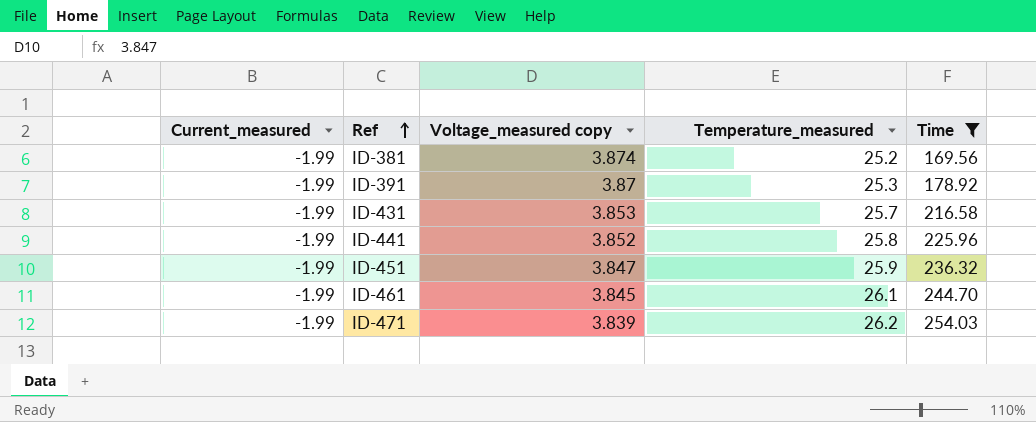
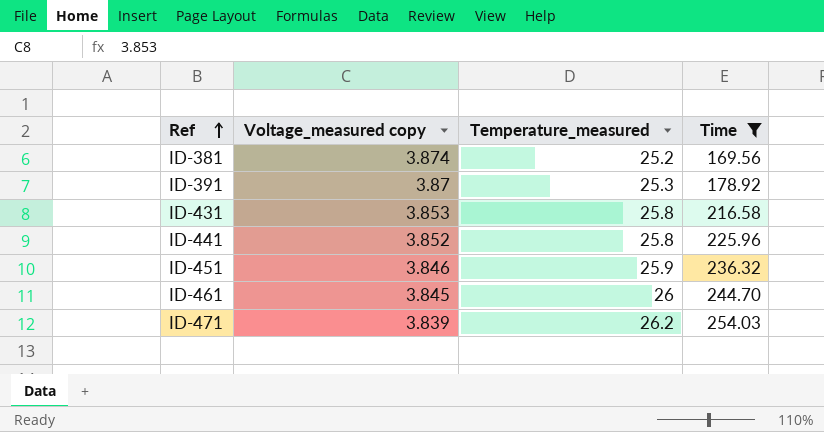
column Current_measured | position: 1 -> none
ID-431 | Temperature_measured: 25.7 -> 25.8
ID-451 | Voltage_measured copy: 3.847 -> 3.846
ID-461 | Temperature_measured: 26.1 -> 26

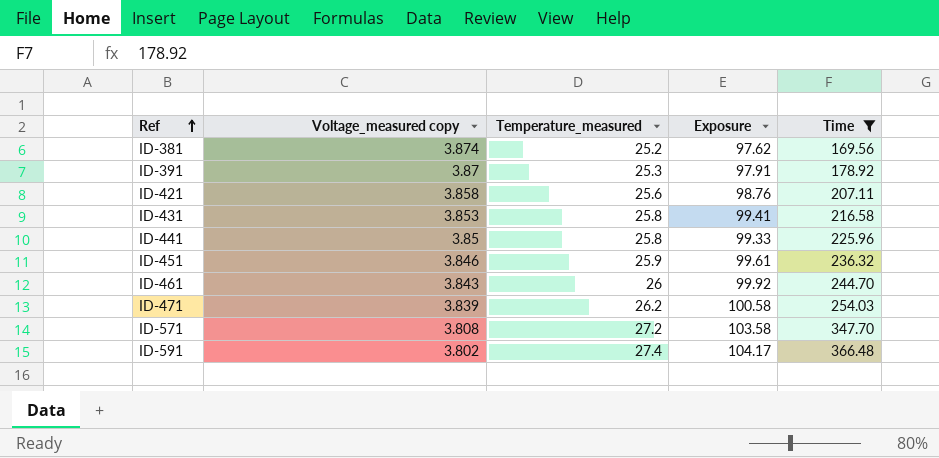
column Exposure | formula: none -> [Voltage_measured copy] * [Temperature_measured]
row ID-421: none -> 3.858 | 25.6 | 98.76 | 207.11
ID-441 | Voltage_measured copy: 3.852 -> 3.85
ID-461 | Voltage_measured copy: 3.845 -> 3.843
row ID-571: none -> 3.808 | 27.2 | 103.58 | 347.70
row ID-591: none -> 3.802 | 27.4 | 104.17 | 366.48

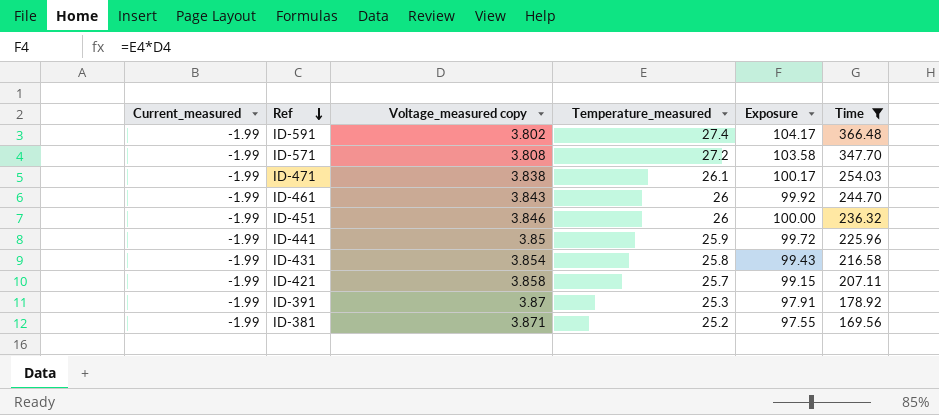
row order: Ref ascending -> Ref descending
column Current_measured | position: none -> 1
ID-471 | Voltage_measured copy: 3.839 -> 3.838
ID-471 | Temperature_measured: 26.2 -> 26.1
ID-471 | Exposure: 100.58 -> 100.17
ID-451 | Temperature_measured: 25.9 -> 26
ID-451 | Exposure: 99.61 -> 100.00
ID-441 | Temperature_measured: 25.8 -> 25.9
ID-441 | Exposure: 99.33 -> 99.72
ID-431 | Voltage_measured copy: 3.853 -> 3.854
ID-431 | Exposure: 99.41 -> 99.43
ID-421 | Temperature_measured: 25.6 -> 25.7
ID-421 | Exposure: 98.76 -> 99.15
ID-381 | Voltage_measured copy: 3.874 -> 3.871
ID-381 | Exposure: 97.62 -> 97.55

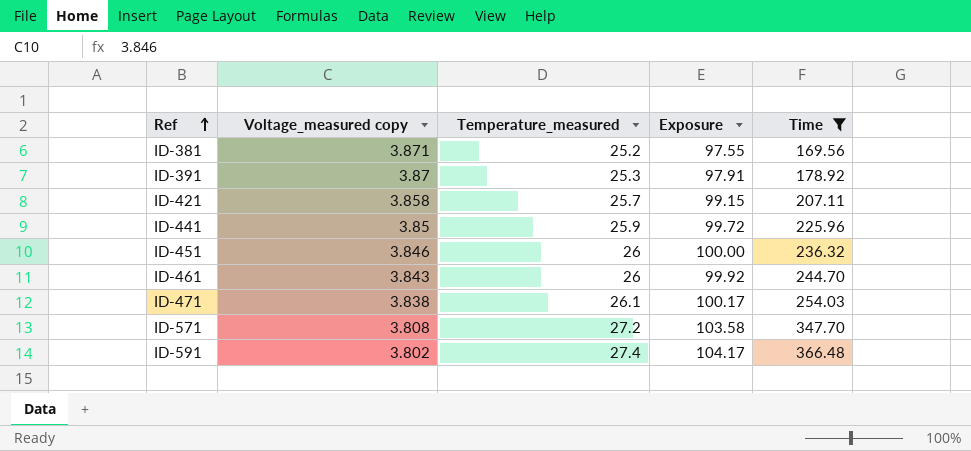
row order: Ref descending -> Ref ascending
column Current_measured | position: 1 -> none
row ID-431: -1.99 | 3.854 | 25.8 | 99.43 | 216.58 -> none

